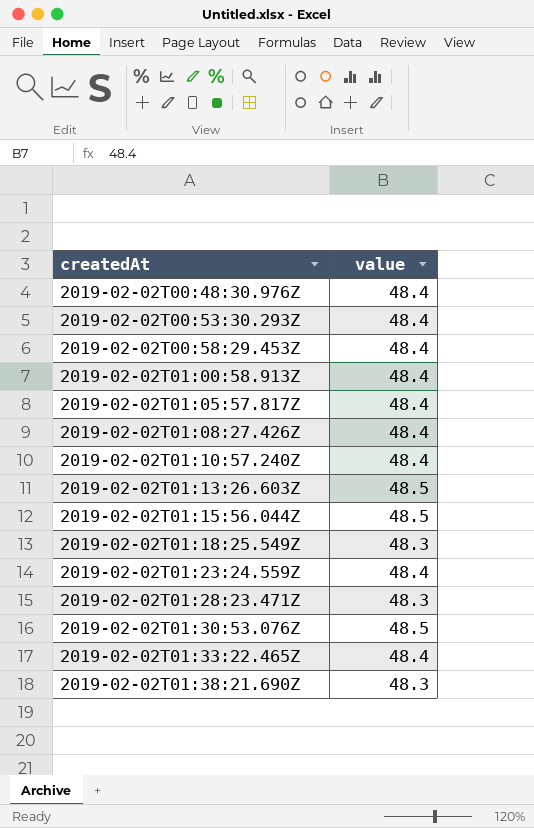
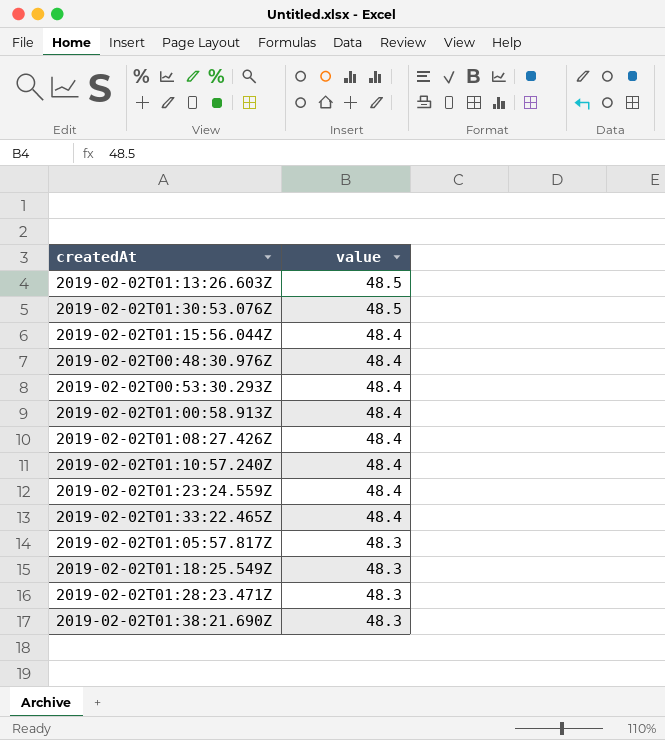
row order: createdAt ascending -> value descending
row 2019-02-02T00:58:29.453Z: 48.4 -> none
2019-02-02T01:15:56.044Z | value: 48.5 -> 48.4
2019-02-02T01:05:57.817Z | value: 48.4 -> 48.3

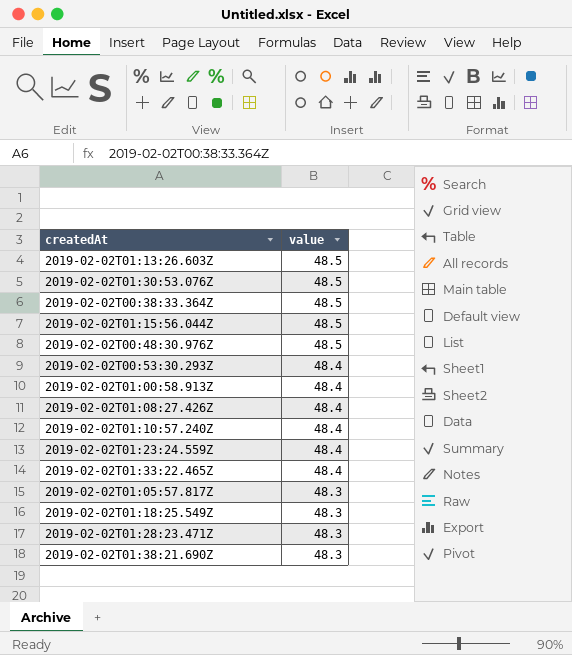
row 2019-02-02T00:38:33.364Z: none -> 48.5
2019-02-02T01:15:56.044Z | value: 48.4 -> 48.5
2019-02-02T00:48:30.976Z | value: 48.4 -> 48.5

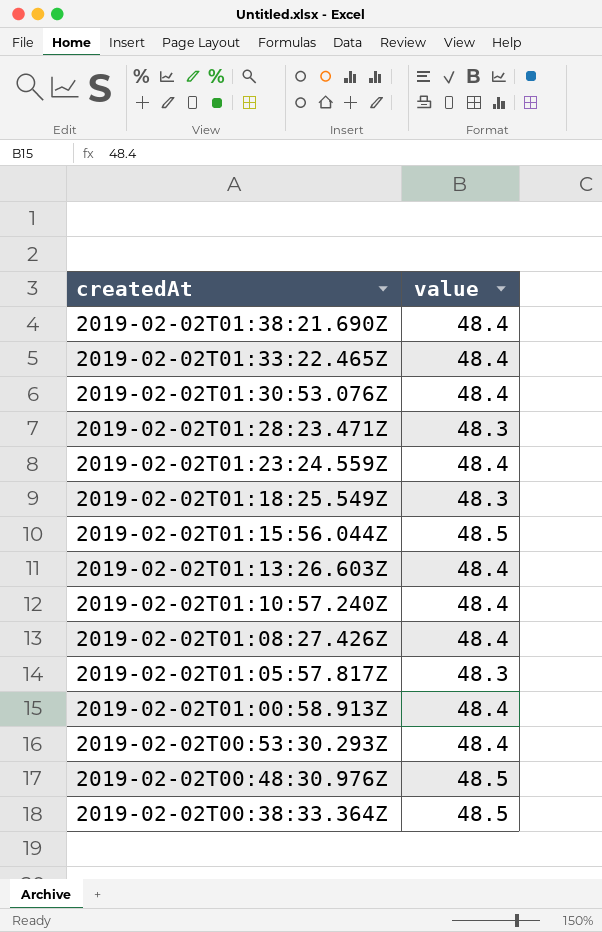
row order: value descending -> createdAt descending
2019-02-02T01:38:21.690Z | value: 48.3 -> 48.4
2019-02-02T01:30:53.076Z | value: 48.5 -> 48.4
2019-02-02T01:13:26.603Z | value: 48.5 -> 48.4

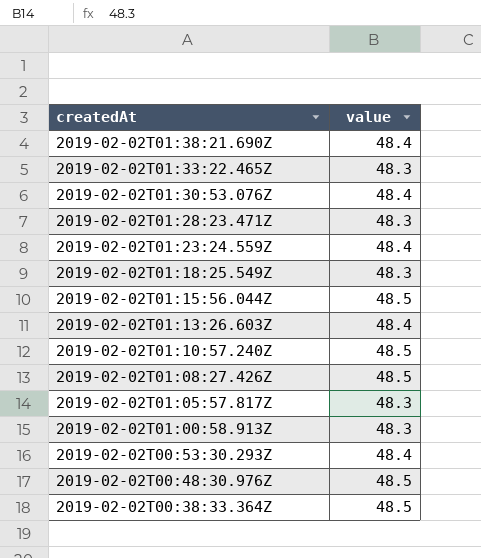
2019-02-02T01:33:22.465Z | value: 48.4 -> 48.3
2019-02-02T01:10:57.240Z | value: 48.4 -> 48.5
2019-02-02T01:08:27.426Z | value: 48.4 -> 48.5
2019-02-02T01:00:58.913Z | value: 48.4 -> 48.3

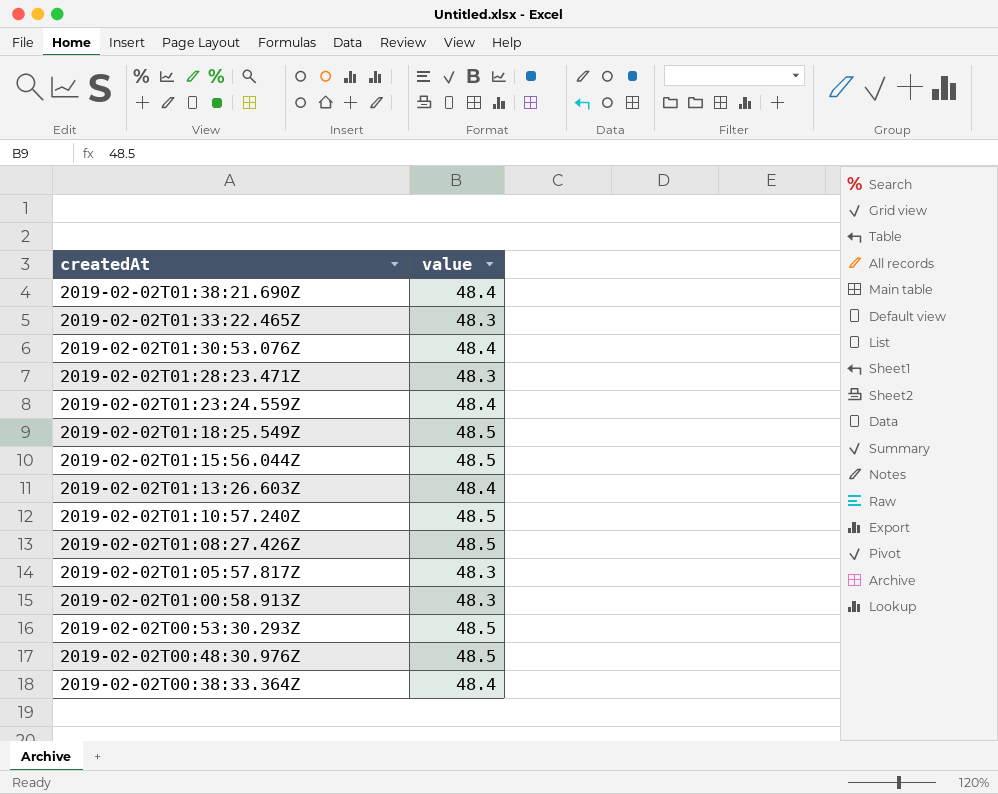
2019-02-02T01:18:25.549Z | value: 48.3 -> 48.5
2019-02-02T00:53:30.293Z | value: 48.4 -> 48.5
2019-02-02T00:38:33.364Z | value: 48.5 -> 48.4

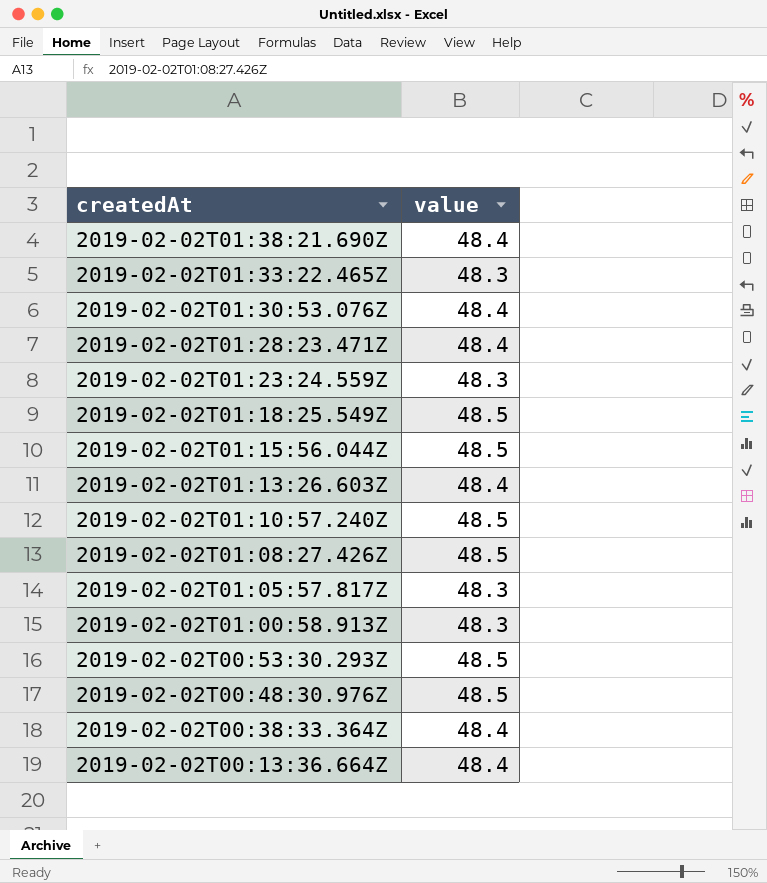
2019-02-02T01:28:23.471Z | value: 48.3 -> 48.4
2019-02-02T01:23:24.559Z | value: 48.4 -> 48.3
row 2019-02-02T00:13:36.664Z: none -> 48.4

